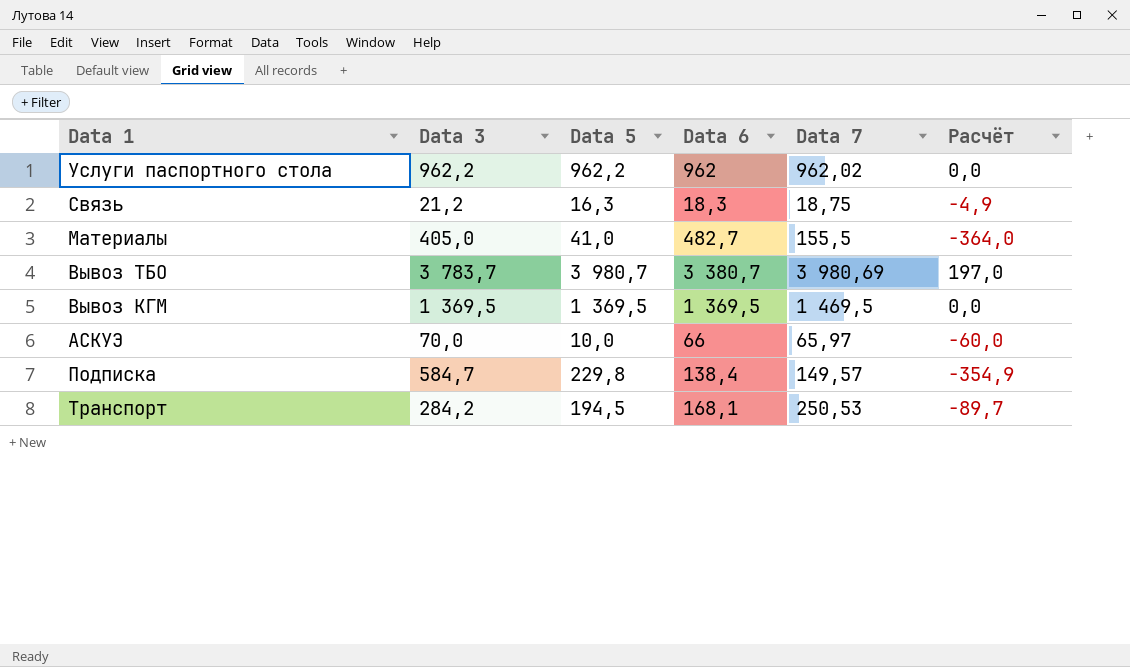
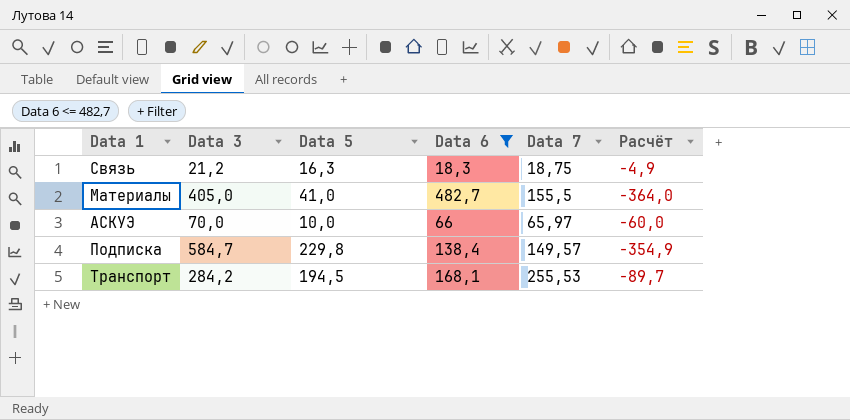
filter: none -> Data 6 <= 482,7
Транспорт | Data 7: 250,53 -> 255,53

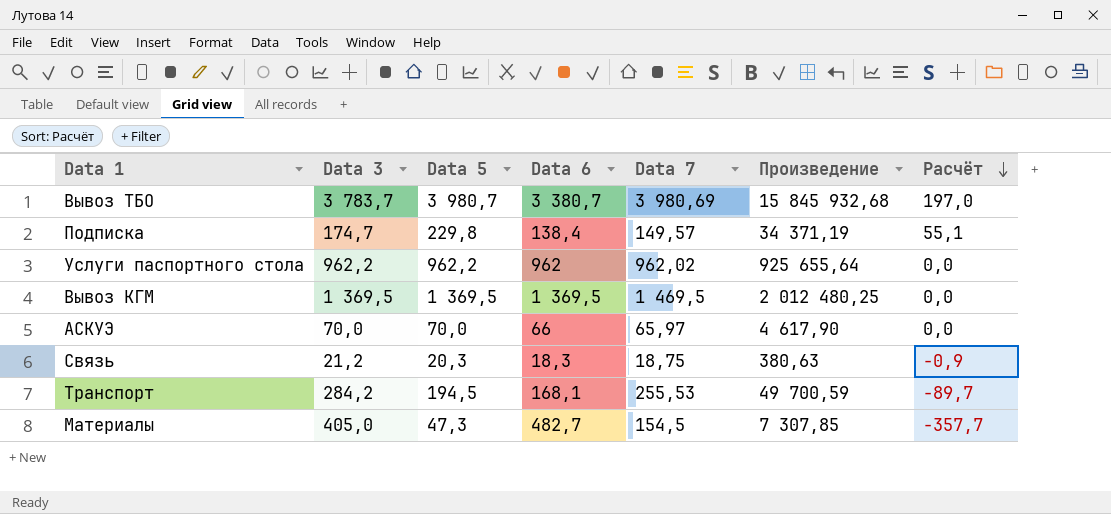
filter: Data 6 <= 482,7 -> none
row order: none -> Расчёт descending
column Произведение | formula: none -> [Data 5] * [Data 7]
Подписка | Data 3: 584,7 -> 174,7
Подписка | Расчёт: -354,9 -> 55,1
АСКУЭ | Data 5: 10,0 -> 70,0
АСКУЭ | Расчёт: -60,0 -> 0,0
Связь | Data 5: 16,3 -> 20,3
Связь | Расчёт: -4,9 -> -0,9
Материалы | Data 5: 41,0 -> 47,3
Материалы | Data 7: 155,5 -> 154,5
Материалы | Расчёт: -364,0 -> -357,7

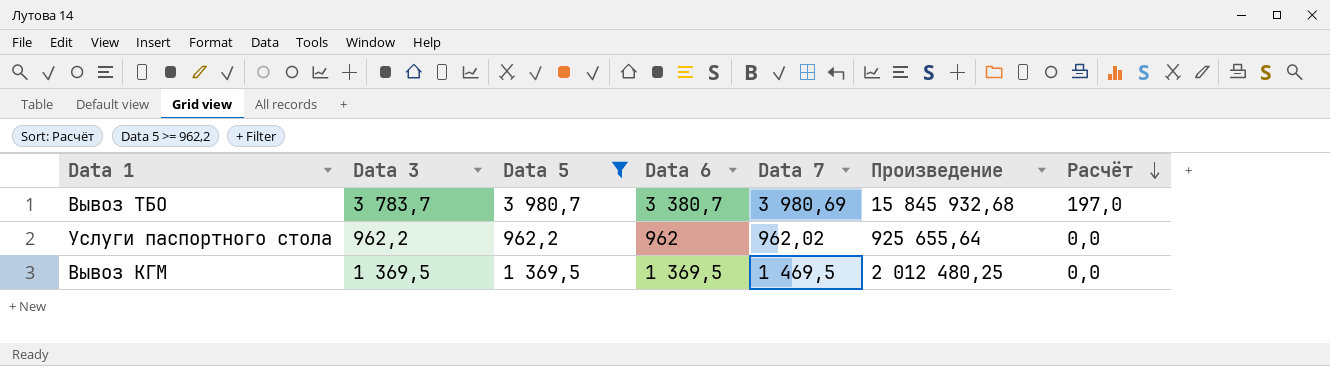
filter: none -> Data 5 >= 962,2

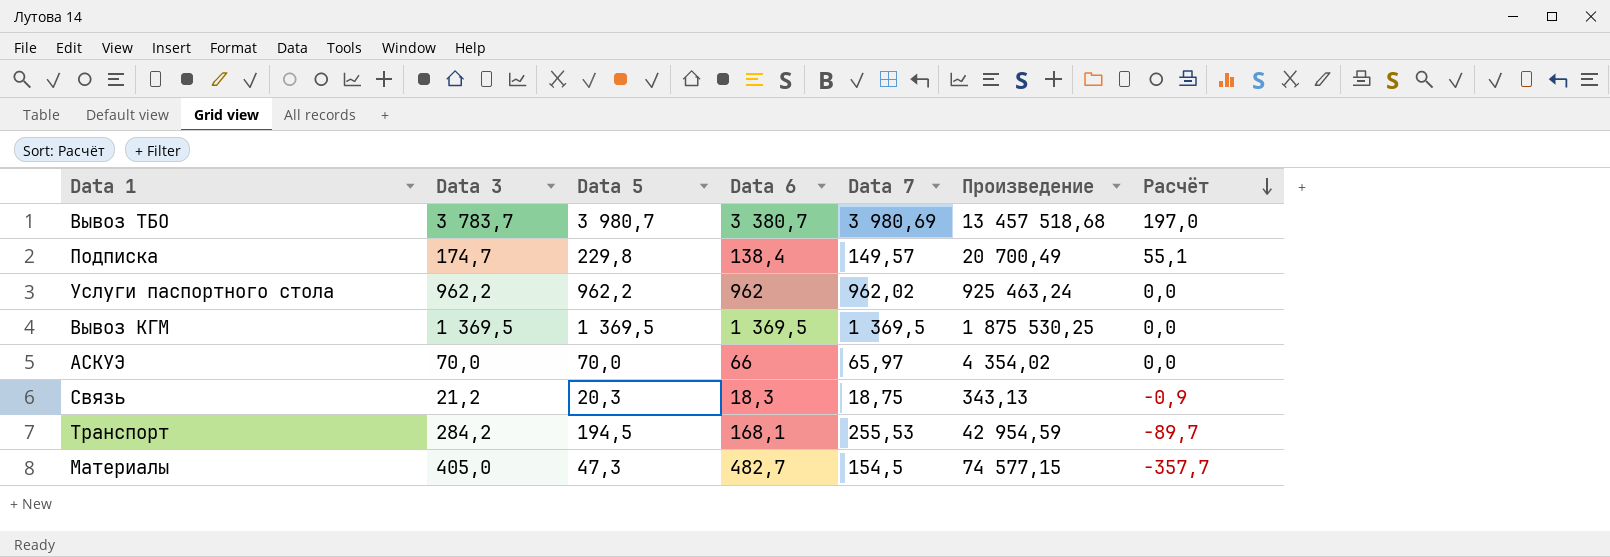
filter: Data 5 >= 962,2 -> none
column Произведение | formula: [Data 5] * [Data 7] -> [Data 6] * [Data 7]
Вывоз КГМ | Data 7: 1 469,5 -> 1 369,5

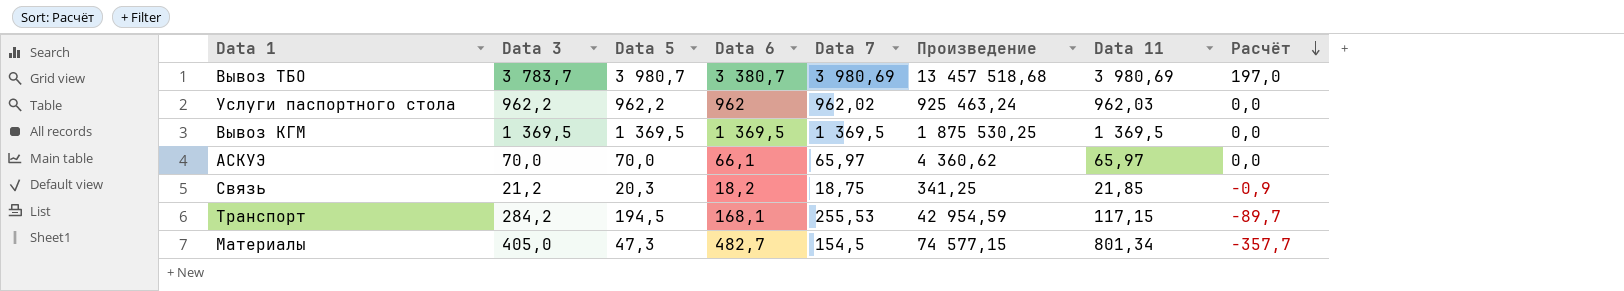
column Data 11 | position: none -> 7
row Подписка: 174,7 | 229,8 | 138,4 | 149,57 | 20 700,49 | 55,1 -> none
АСКУЭ | Data 6: 66 -> 66,1
АСКУЭ | Произведение: 4 354,02 -> 4 360,62
Связь | Data 6: 18,3 -> 18,2
Связь | Произведение: 343,13 -> 341,25

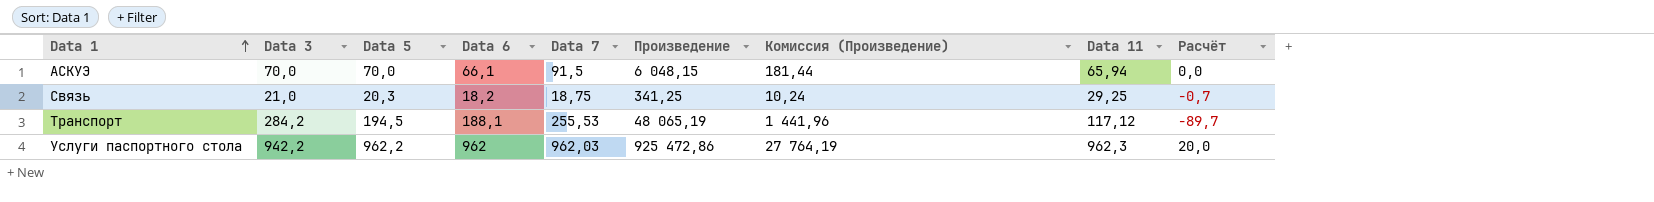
row order: Расчёт descending -> Data 1 ascending
column Комиссия (Произведение) | formula: none -> [Произведение] * 0,03
row Вывоз ТБО: 3 783,7 | 3 980,7 | 3 380,7 | 3 980,69 | 13 457 518,68 | 3 980,69 | 197,0 -> none
row Вывоз КГМ: 1 369,5 | 1 369,5 | 1 369,5 | 1 369,5 | 1 875 530,25 | 1 369,5 | 0,0 -> none
row Материалы: 405,0 | 47,3 | 482,7 | 154,5 | 74 577,15 | 801,34 | -357,7 -> none
АСКУЭ | Data 7: 65,97 -> 91,5
АСКУЭ | Произведение: 4 360,62 -> 6 048,15
АСКУЭ | Data 11: 65,97 -> 65,94
Связь | Data 3: 21,2 -> 21,0
Связь | Data 11: 21,85 -> 29,25
Связь | Расчёт: -0,9 -> -0,7
Транспорт | Data 6: 168,1 -> 188,1
Транспорт | Произведение: 42 954,59 -> 48 065,19
Транспорт | Data 11: 117,15 -> 117,12
Услуги паспортного стола | Data 3: 962,2 -> 942,2
Услуги паспортного стола | Data 7: 962,02 -> 962,03
Услуги паспортного стола | Произведение: 925 463,24 -> 925 472,86
Услуги паспортного стола | Data 11: 962,03 -> 962,3
Услуги паспортного стола | Расчёт: 0,0 -> 20,0

